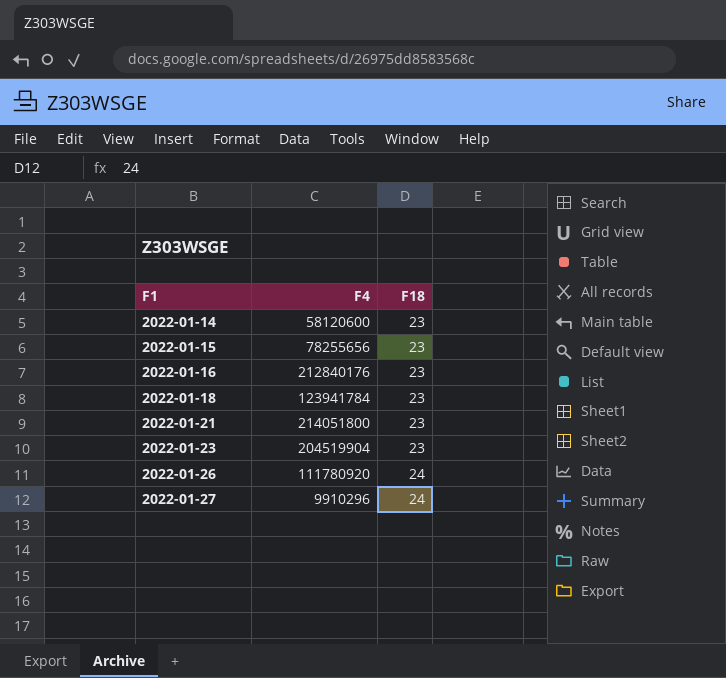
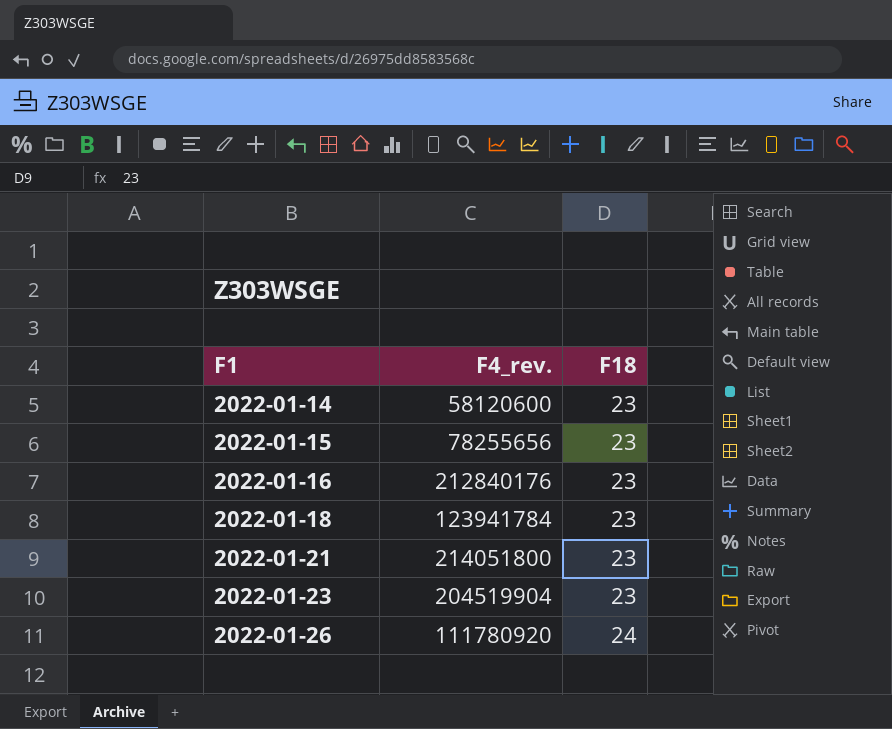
column name: F4 -> F4_rev.
row 2022-01-27: 9910296 | 24 -> none

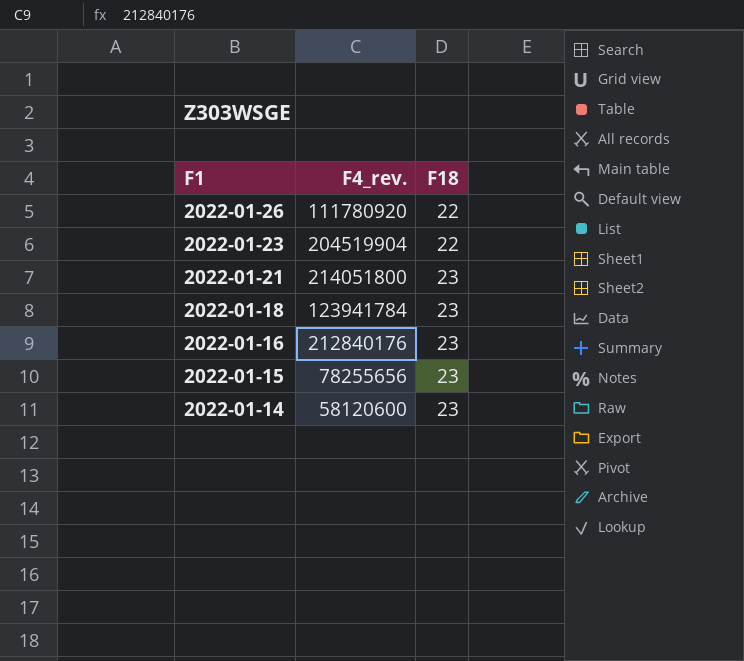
row order: F1 ascending -> F1 descending
2022-01-26 | F18: 24 -> 22
2022-01-23 | F18: 23 -> 22

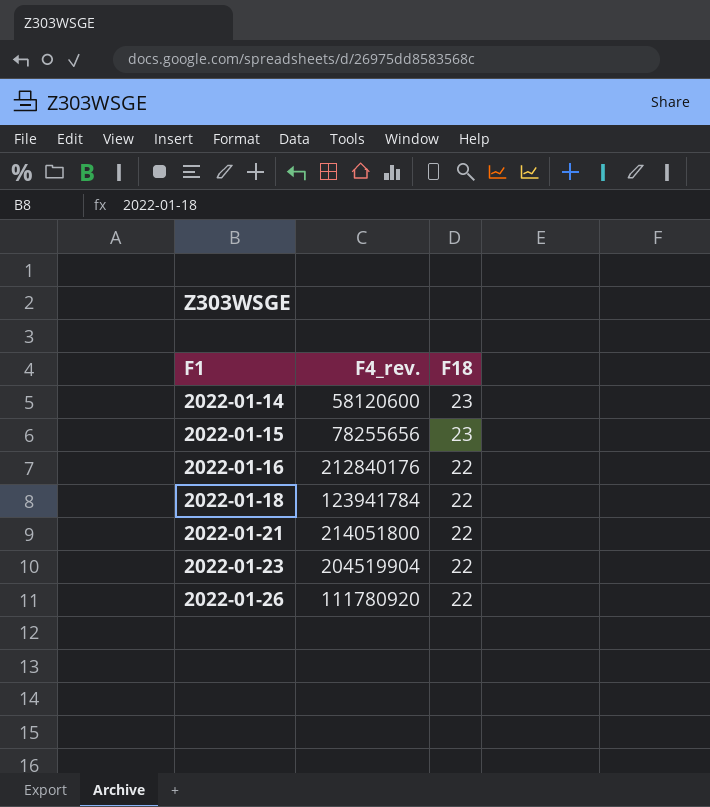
row order: F1 descending -> F1 ascending
2022-01-16 | F18: 23 -> 22
2022-01-18 | F18: 23 -> 22
2022-01-21 | F18: 23 -> 22

